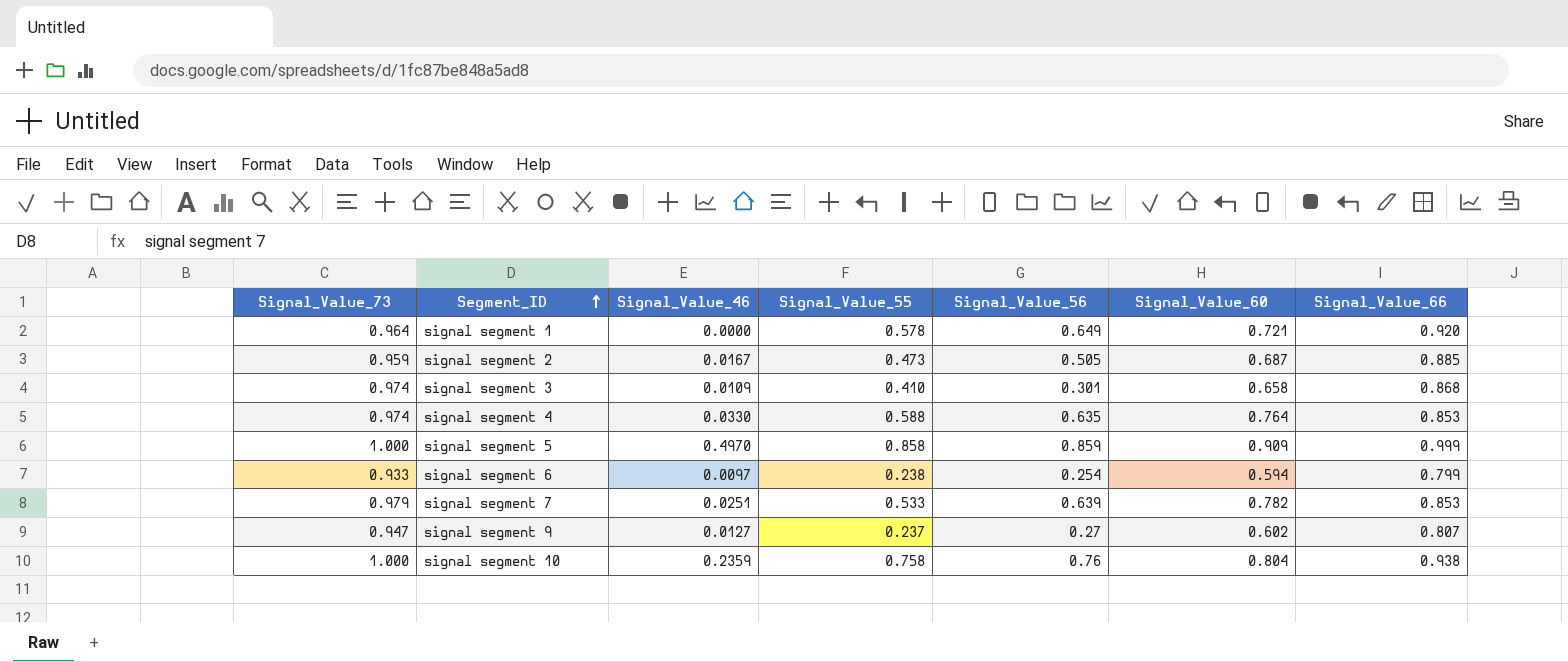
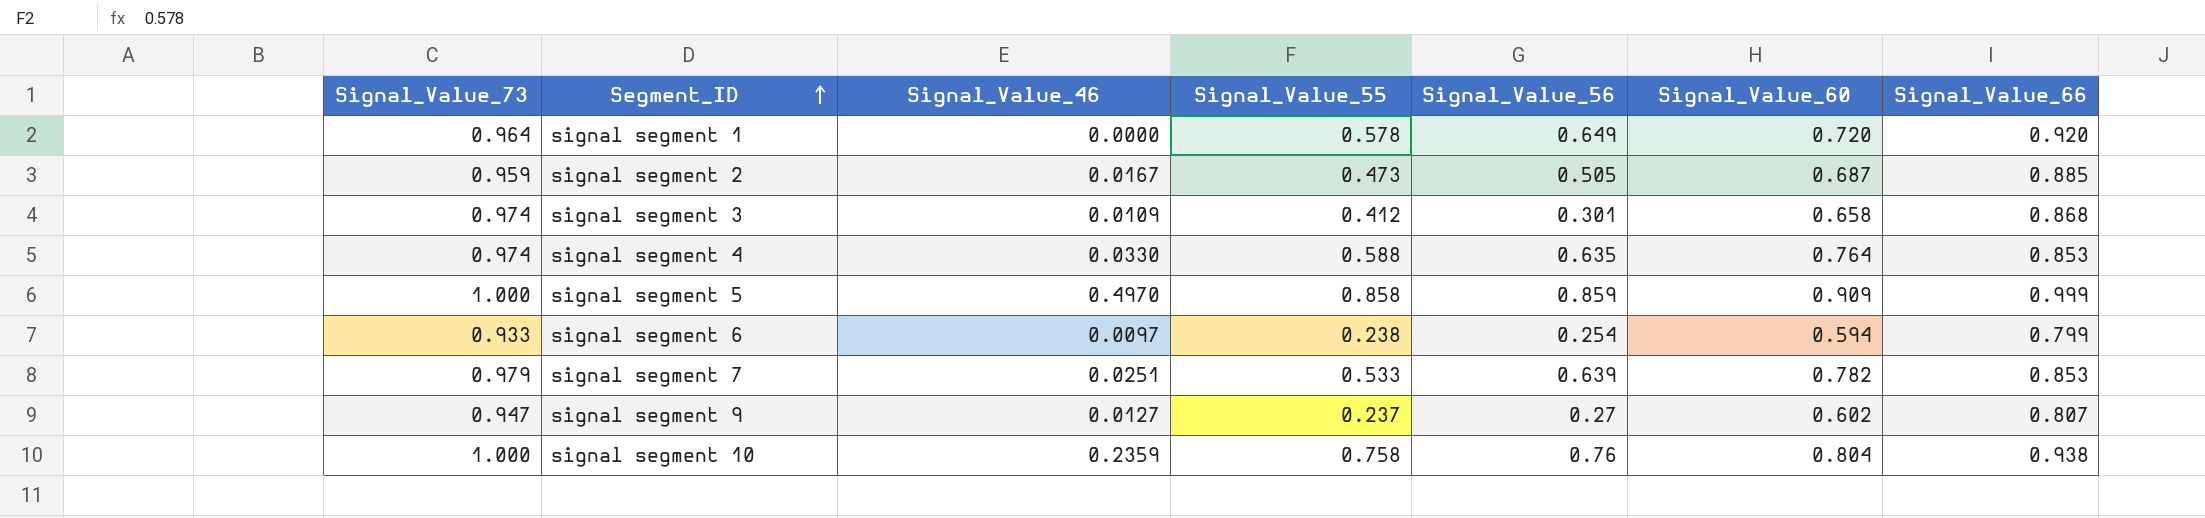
signal segment 1 | Signal_Value_60: 0.721 -> 0.720
signal segment 3 | Signal_Value_55: 0.410 -> 0.412

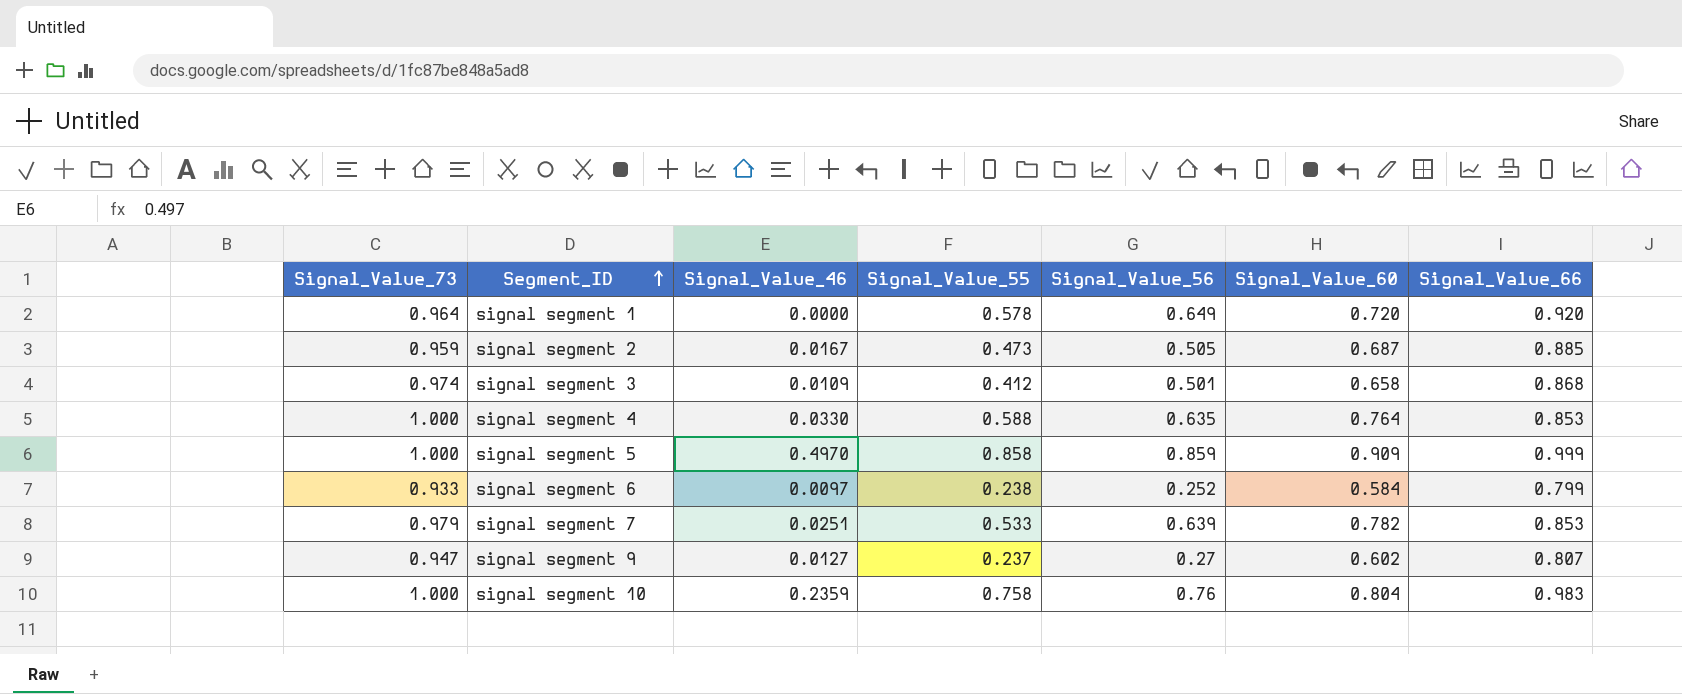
signal segment 3 | Signal_Value_56: 0.301 -> 0.501
signal segment 4 | Signal_Value_73: 0.974 -> 1.000
signal segment 6 | Signal_Value_56: 0.254 -> 0.252
signal segment 6 | Signal_Value_60: 0.594 -> 0.584
signal segment 10 | Signal_Value_66: 0.938 -> 0.983

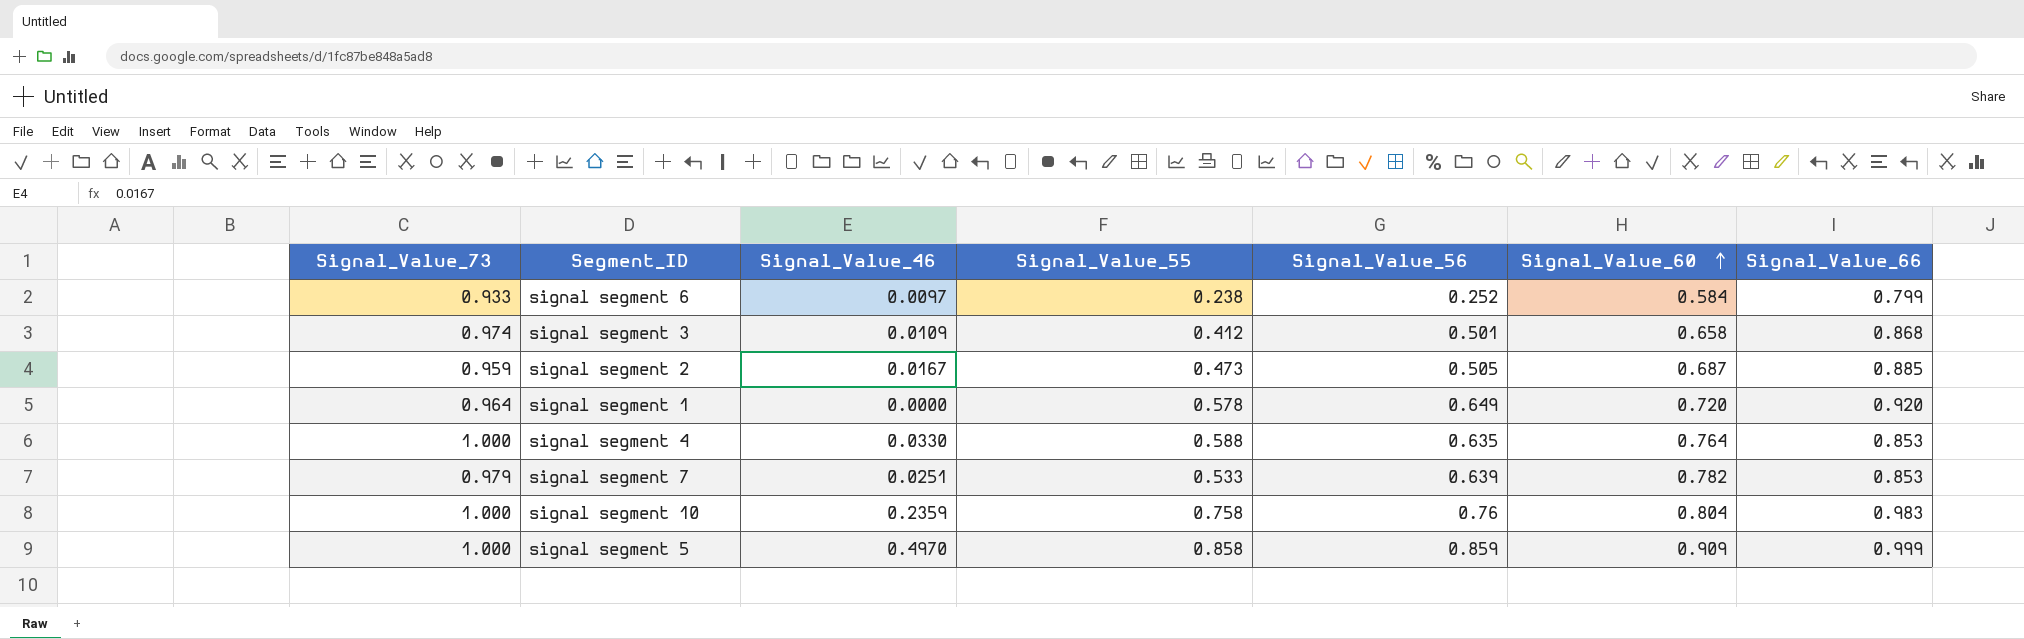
row order: Segment_ID ascending -> Signal_Value_60 ascending
row signal segment 9: 0.947 | 0.0127 | 0.237 | 0.27 | 0.602 | 0.807 -> none

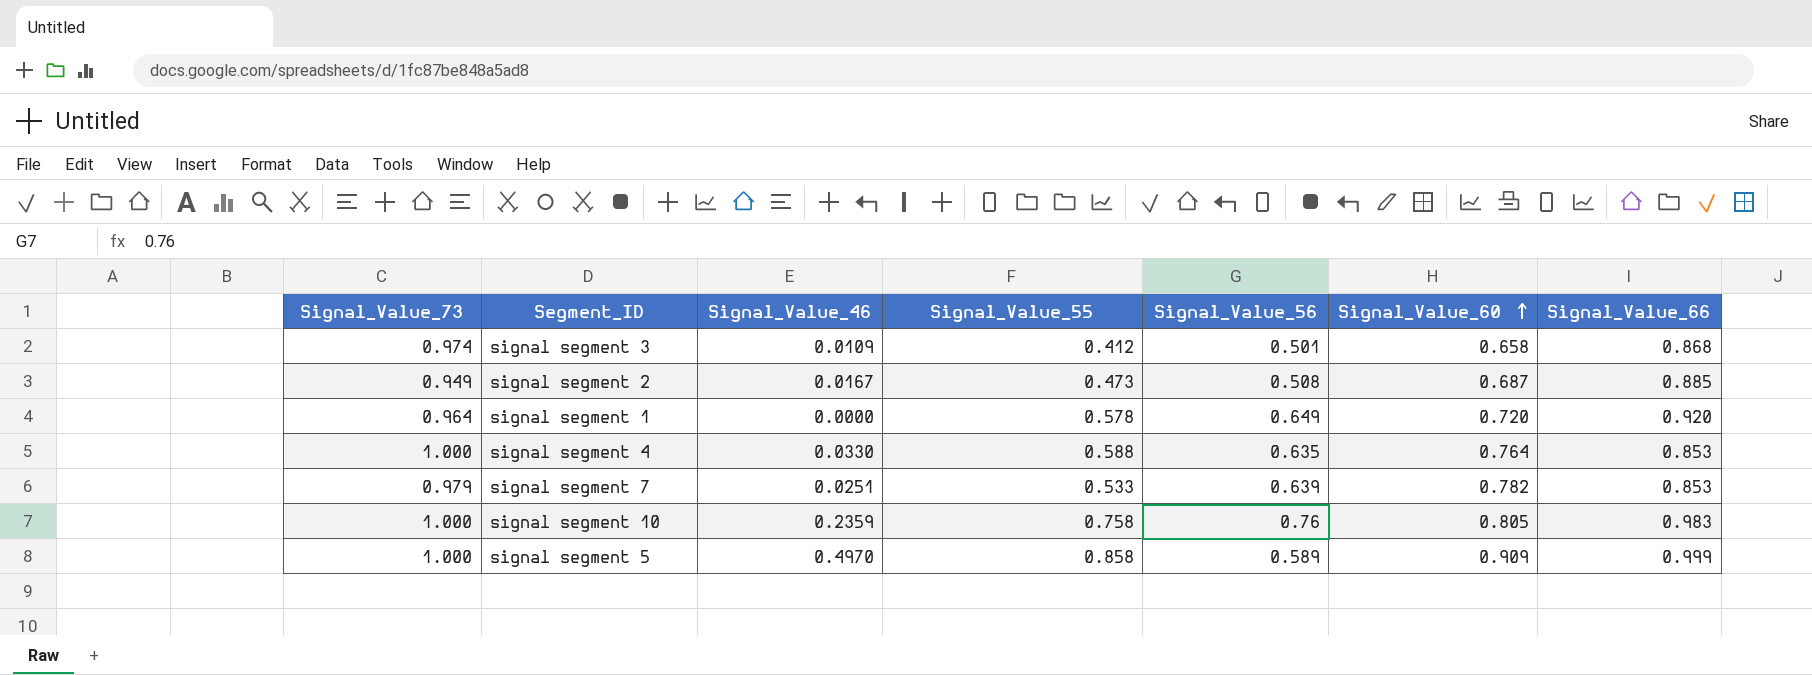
row signal segment 6: 0.933 | 0.0097 | 0.238 | 0.252 | 0.584 | 0.799 -> none
signal segment 2 | Signal_Value_73: 0.959 -> 0.949
signal segment 2 | Signal_Value_56: 0.505 -> 0.508
signal segment 10 | Signal_Value_60: 0.804 -> 0.805
signal segment 5 | Signal_Value_56: 0.859 -> 0.589

